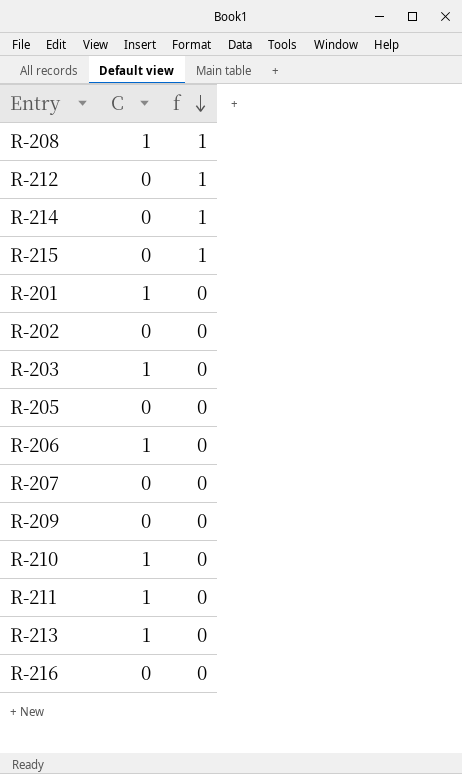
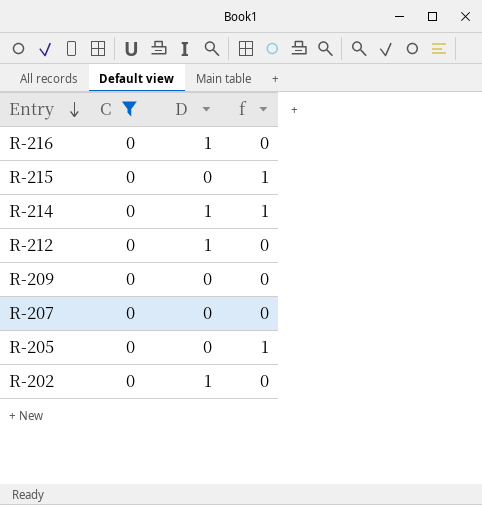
filter: none -> C = 0
row order: f descending -> Entry descending
column D | position: none -> 3
R-212 | f: 1 -> 0
R-205 | f: 0 -> 1

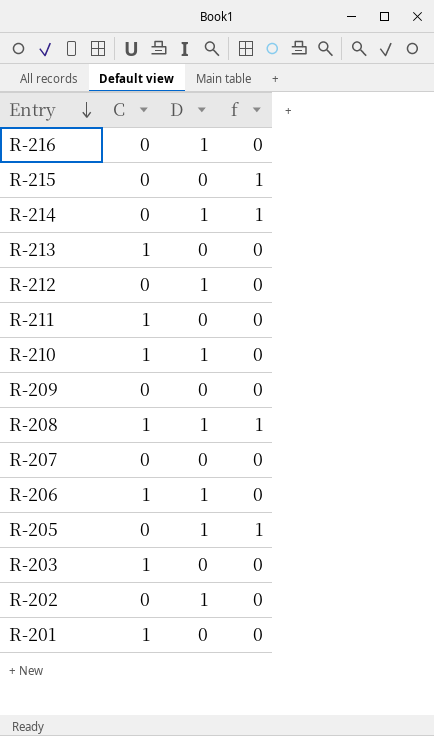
filter: C = 0 -> none
R-205 | D: 0 -> 1

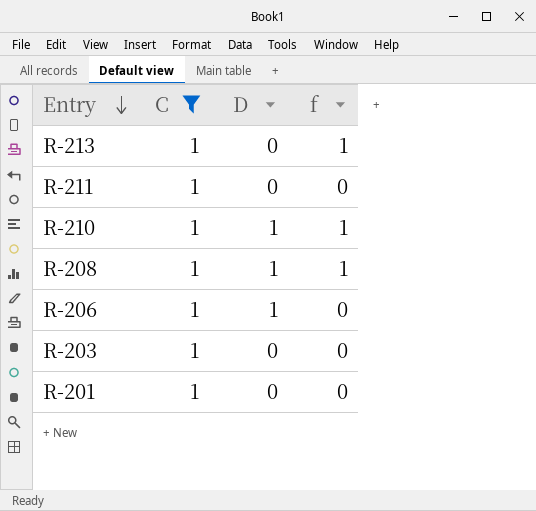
filter: none -> C = 1
R-213 | f: 0 -> 1
R-210 | f: 0 -> 1

